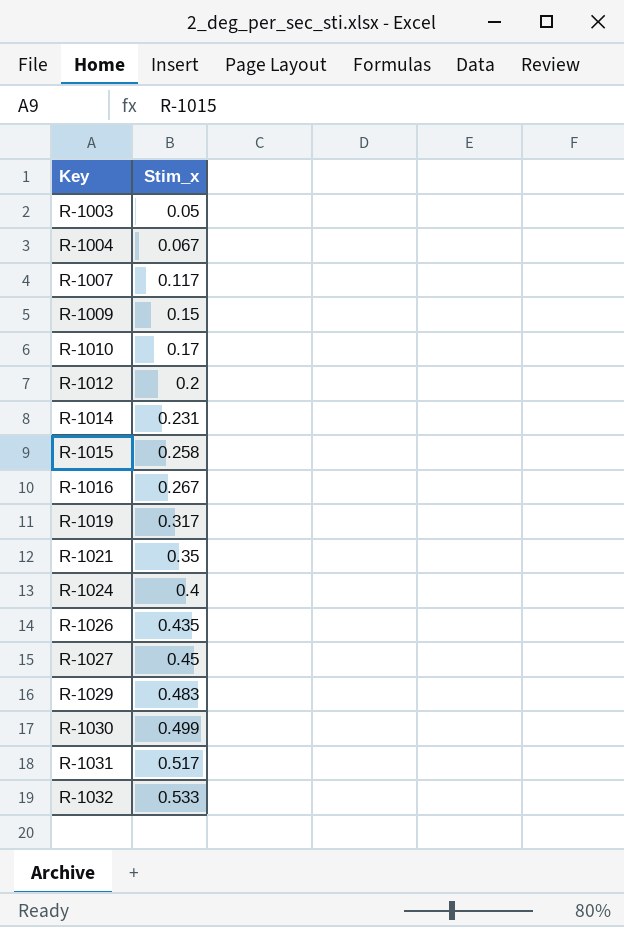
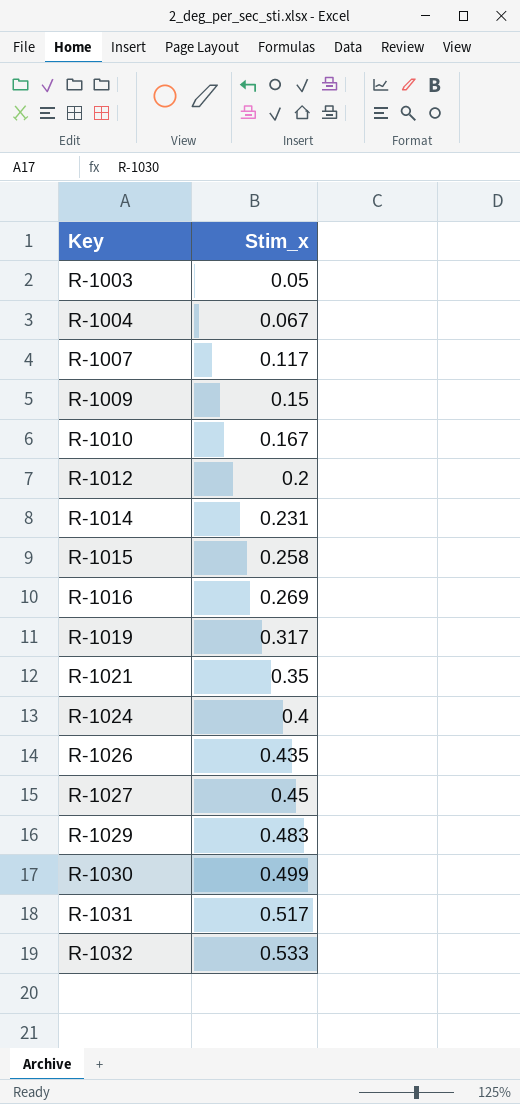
R-1010 | Stim_x: 0.17 -> 0.167
R-1016 | Stim_x: 0.267 -> 0.269

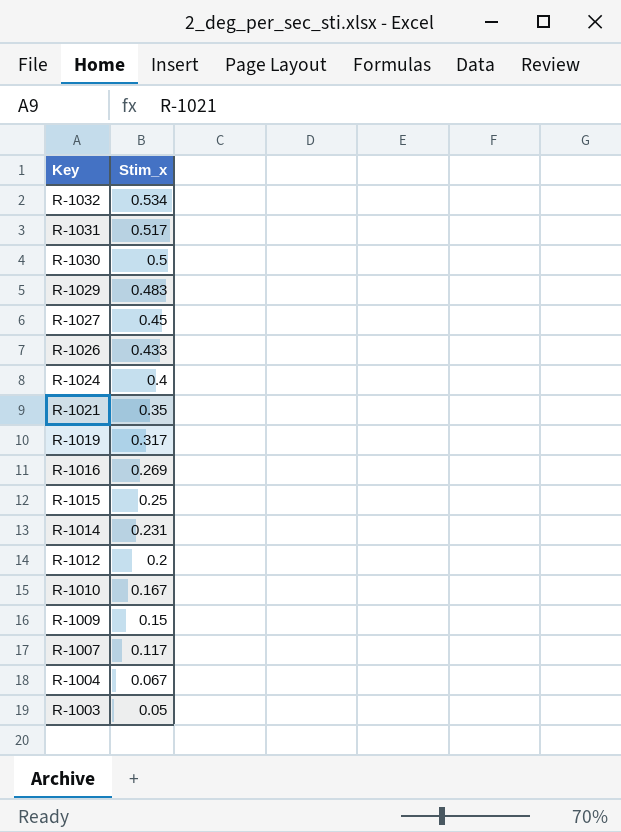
row order: Key ascending -> Key descending
R-1032 | Stim_x: 0.533 -> 0.534
R-1030 | Stim_x: 0.499 -> 0.5
R-1026 | Stim_x: 0.435 -> 0.433
R-1015 | Stim_x: 0.258 -> 0.25

